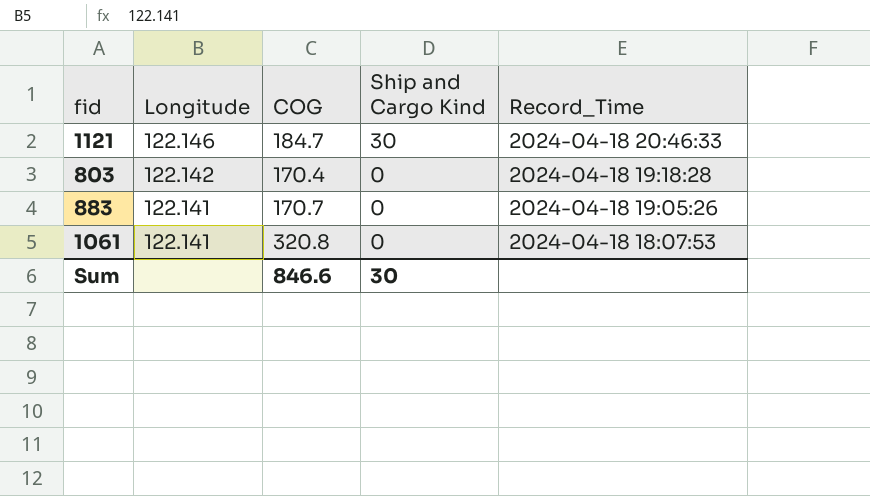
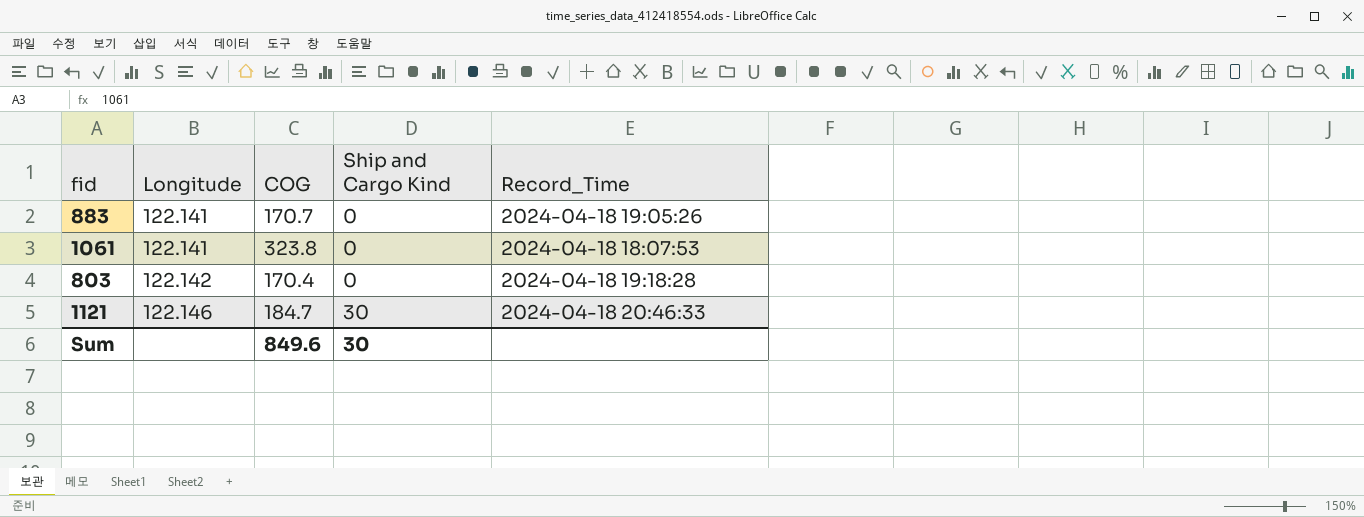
row order: Longitude descending -> Longitude ascending
1061 | COG: 320.8 -> 323.8
Sum | COG: 846.6 -> 849.6

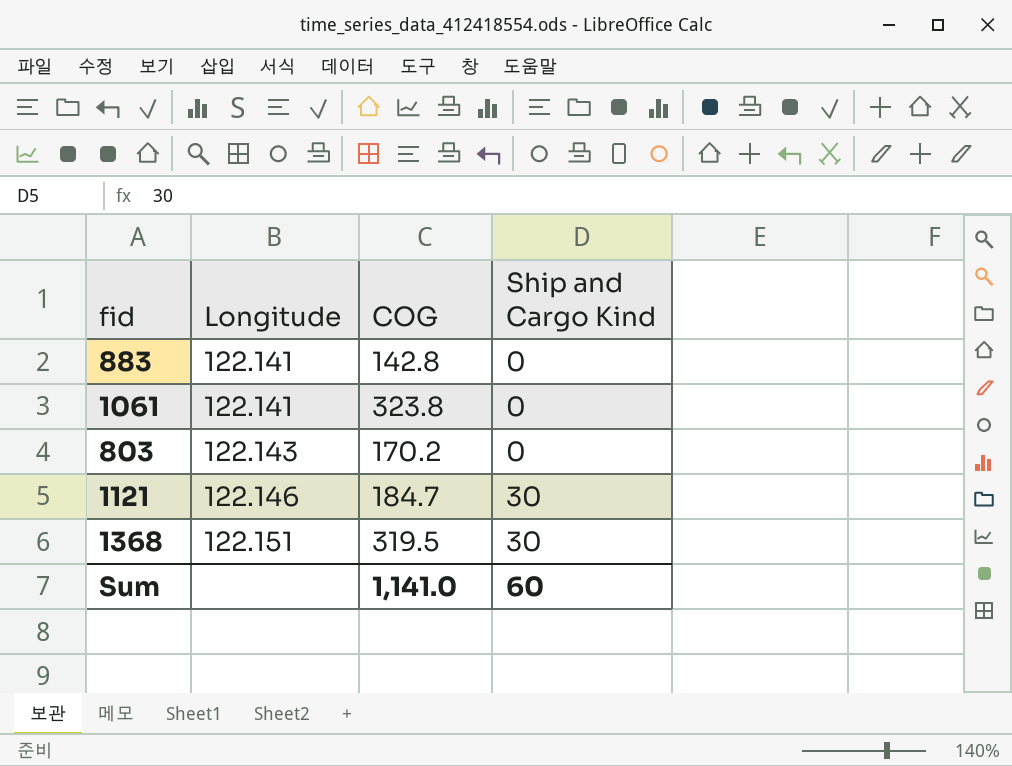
column Record_Time | position: 5 -> none
883 | COG: 170.7 -> 142.8
803 | Longitude: 122.142 -> 122.143
803 | COG: 170.4 -> 170.2
row 1368: none -> 122.151 | 319.5 | 30
Sum | COG: 849.6 -> 1,141.0
Sum | Ship and Cargo Kind: 30 -> 60

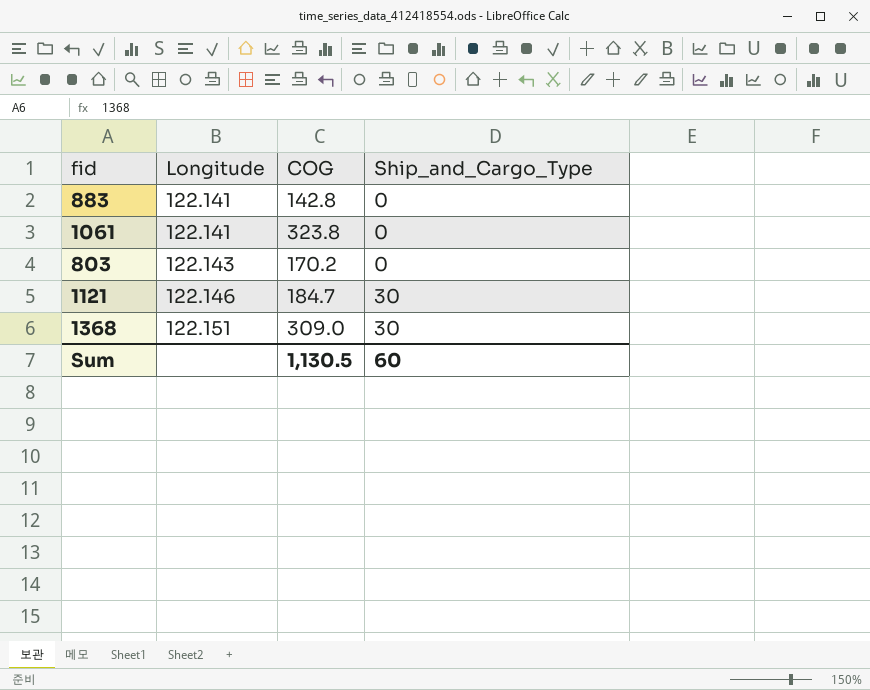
column name: Ship and Cargo Kind -> Ship_and_Cargo_Type
1368 | COG: 319.5 -> 309.0
Sum | COG: 1,141.0 -> 1,130.5

